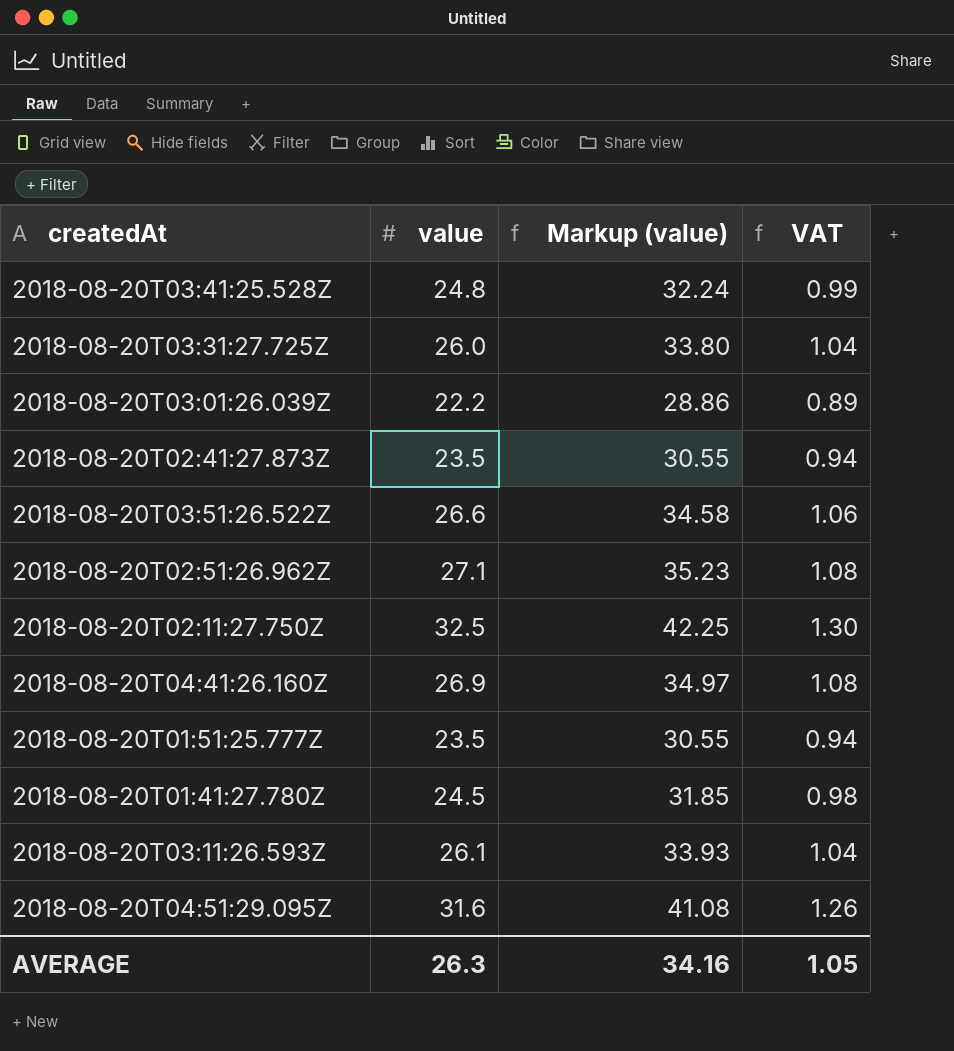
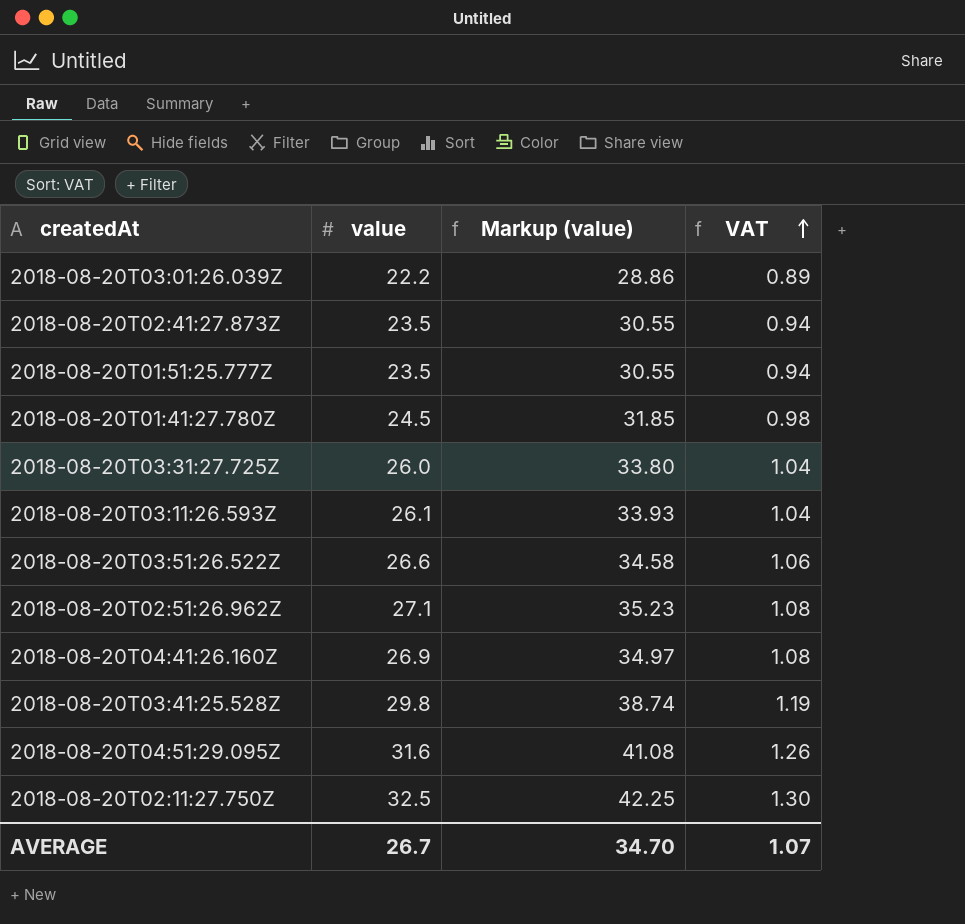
row order: none -> VAT ascending
2018-08-20T03:41:25.528Z | value: 24.8 -> 29.8
2018-08-20T03:41:25.528Z | Markup (value): 32.24 -> 38.74
2018-08-20T03:41:25.528Z | VAT: 0.99 -> 1.19
AVERAGE | value: 26.3 -> 26.7
AVERAGE | Markup (value): 34.16 -> 34.70
AVERAGE | VAT: 1.05 -> 1.07

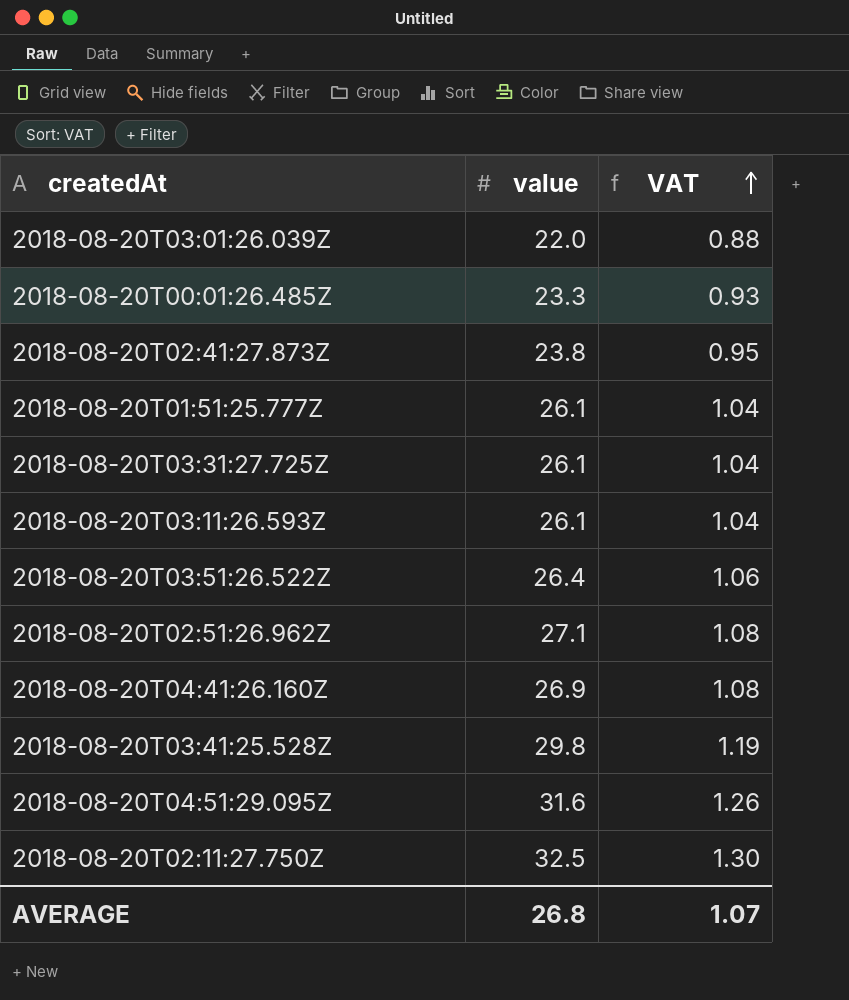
column Markup (value) | formula: [value] * 1.3 -> none
row 2018-08-20T01:41:27.780Z: 24.5 | 31.85 | 0.98 -> none
2018-08-20T03:01:26.039Z | value: 22.2 -> 22.0
2018-08-20T03:01:26.039Z | VAT: 0.89 -> 0.88
row 2018-08-20T00:01:26.485Z: none -> 23.3 | 0.93
2018-08-20T02:41:27.873Z | value: 23.5 -> 23.8
2018-08-20T02:41:27.873Z | VAT: 0.94 -> 0.95
2018-08-20T01:51:25.777Z | value: 23.5 -> 26.1
2018-08-20T01:51:25.777Z | VAT: 0.94 -> 1.04
2018-08-20T03:31:27.725Z | value: 26.0 -> 26.1
2018-08-20T03:51:26.522Z | value: 26.6 -> 26.4
AVERAGE | value: 26.7 -> 26.8

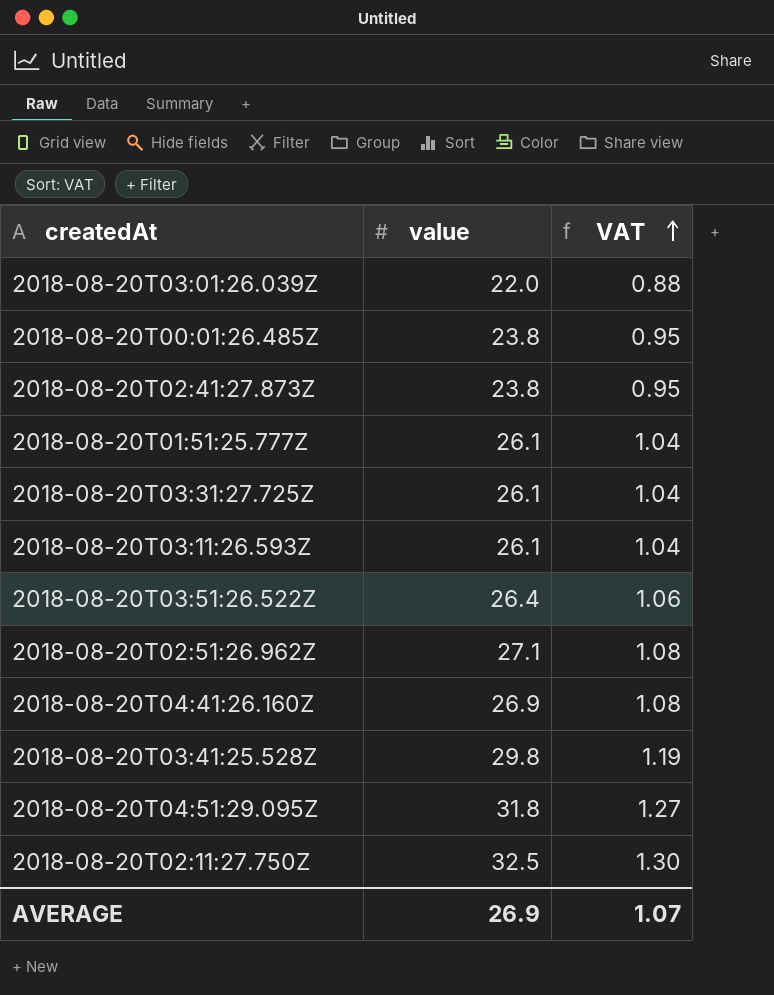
2018-08-20T00:01:26.485Z | value: 23.3 -> 23.8
2018-08-20T00:01:26.485Z | VAT: 0.93 -> 0.95
2018-08-20T04:51:29.095Z | value: 31.6 -> 31.8
2018-08-20T04:51:29.095Z | VAT: 1.26 -> 1.27
AVERAGE | value: 26.8 -> 26.9

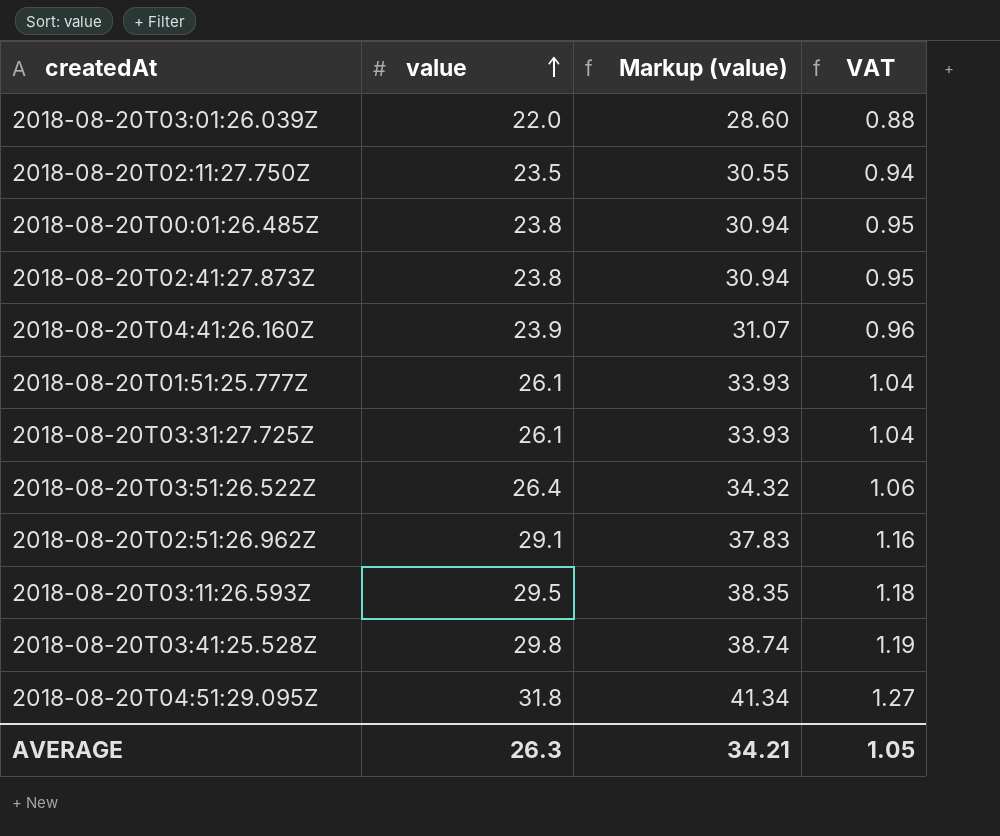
row order: VAT ascending -> value ascending
column Markup (value) | formula: none -> [value] * 1.3
2018-08-20T02:11:27.750Z | value: 32.5 -> 23.5
2018-08-20T02:11:27.750Z | VAT: 1.30 -> 0.94
2018-08-20T04:41:26.160Z | value: 26.9 -> 23.9
2018-08-20T04:41:26.160Z | VAT: 1.08 -> 0.96
2018-08-20T02:51:26.962Z | value: 27.1 -> 29.1
2018-08-20T02:51:26.962Z | VAT: 1.08 -> 1.16
2018-08-20T03:11:26.593Z | value: 26.1 -> 29.5
2018-08-20T03:11:26.593Z | VAT: 1.04 -> 1.18
AVERAGE | value: 26.9 -> 26.3
AVERAGE | VAT: 1.07 -> 1.05

